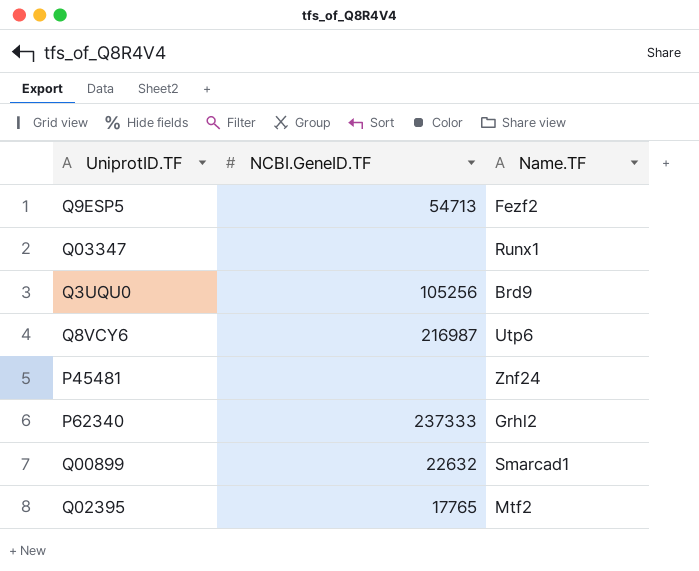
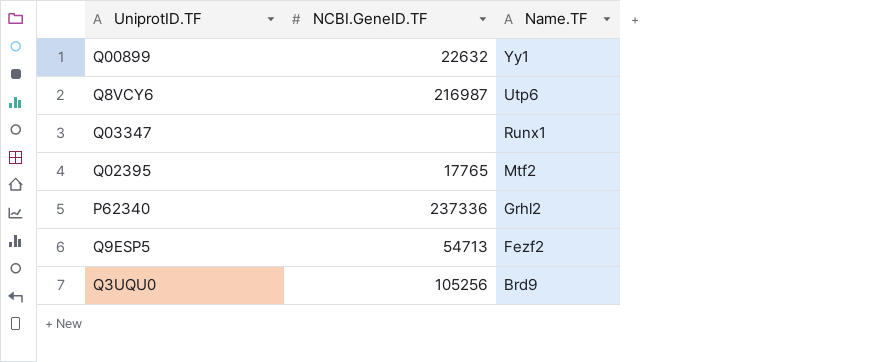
row order: none -> Name.TF descending
row P45481: none | Znf24 -> none
Q00899 | Name.TF: Smarcad1 -> Yy1
P62340 | NCBI.GeneID.TF: 237333 -> 237336

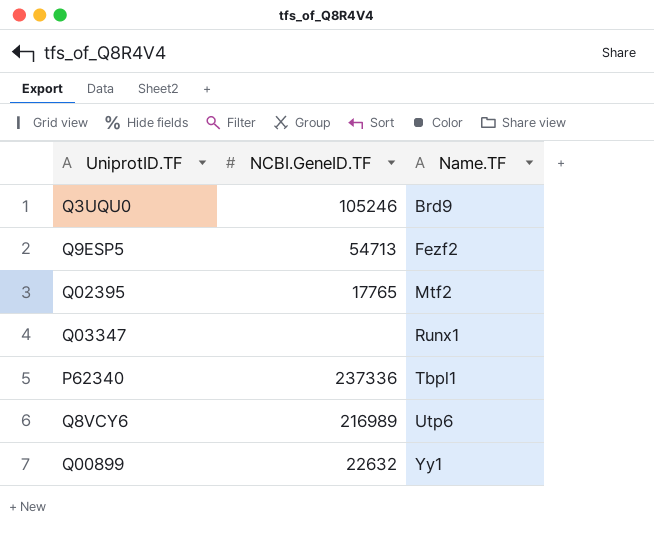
row order: Name.TF descending -> Name.TF ascending
Q3UQU0 | NCBI.GeneID.TF: 105256 -> 105246
P62340 | Name.TF: Grhl2 -> Tbpl1
Q8VCY6 | NCBI.GeneID.TF: 216987 -> 216989

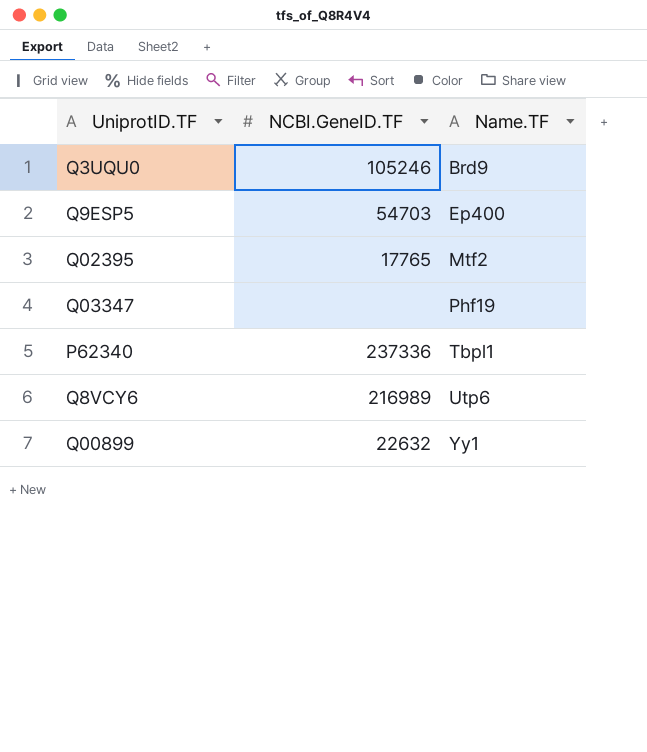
Q9ESP5 | NCBI.GeneID.TF: 54713 -> 54703
Q9ESP5 | Name.TF: Fezf2 -> Ep400
Q03347 | Name.TF: Runx1 -> Phf19

